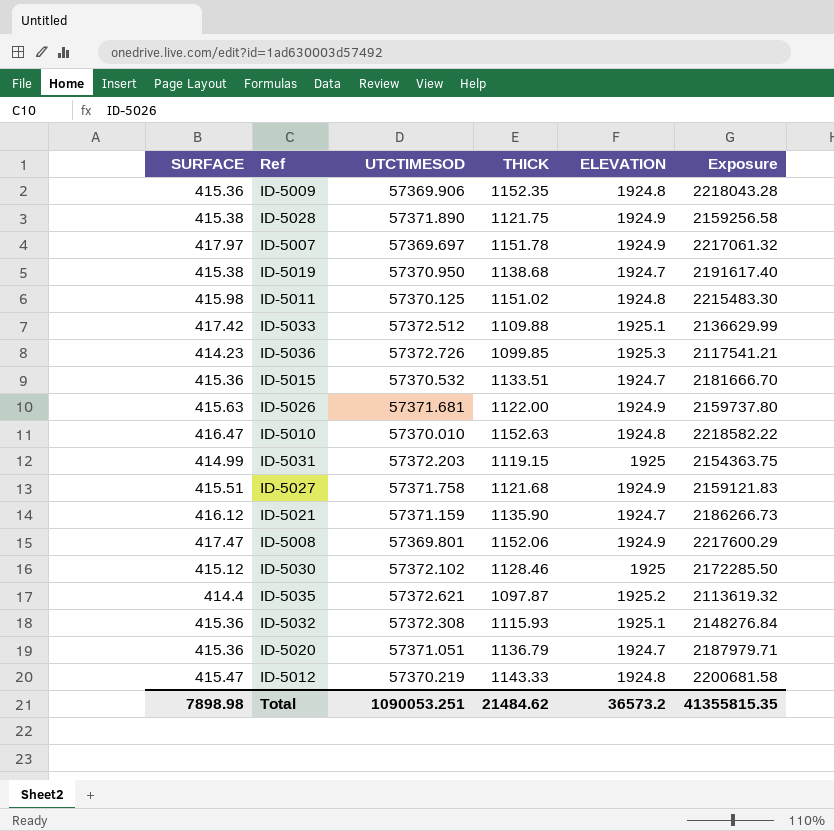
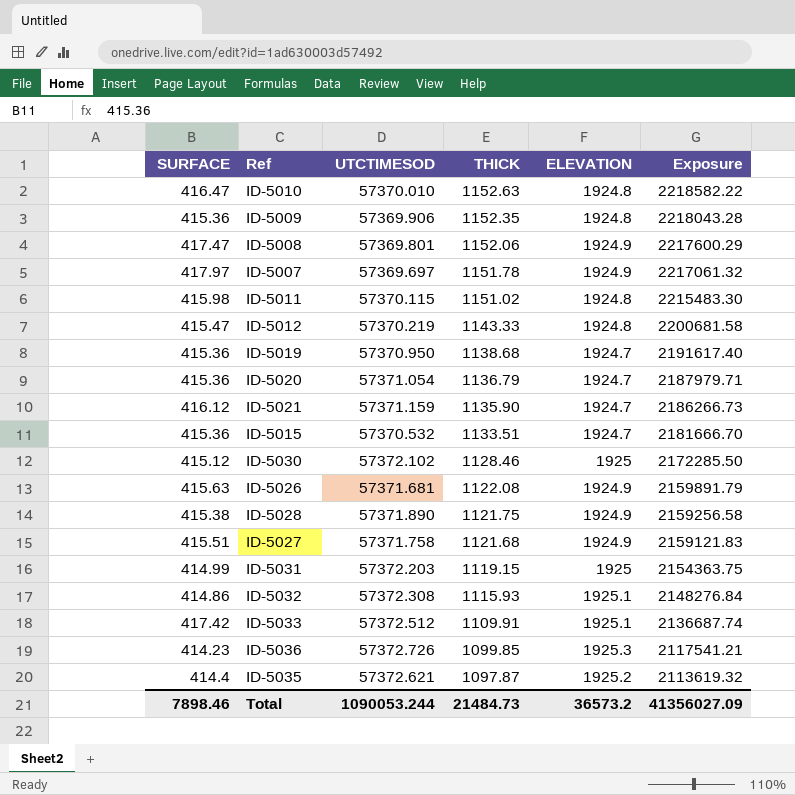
row order: none -> THICK descending
ID-5011 | UTCTIMESOD: 57370.125 -> 57370.115
ID-5019 | SURFACE: 415.38 -> 415.36
ID-5020 | UTCTIMESOD: 57371.051 -> 57371.054
ID-5026 | THICK: 1122.00 -> 1122.08
ID-5026 | Exposure: 2159737.80 -> 2159891.79
ID-5032 | SURFACE: 415.36 -> 414.86
ID-5033 | THICK: 1109.88 -> 1109.91
ID-5033 | Exposure: 2136629.99 -> 2136687.74
Total | SURFACE: 7898.98 -> 7898.46
Total | UTCTIMESOD: 1090053.251 -> 1090053.244
Total | THICK: 21484.62 -> 21484.73
Total | Exposure: 41355815.35 -> 41356027.09

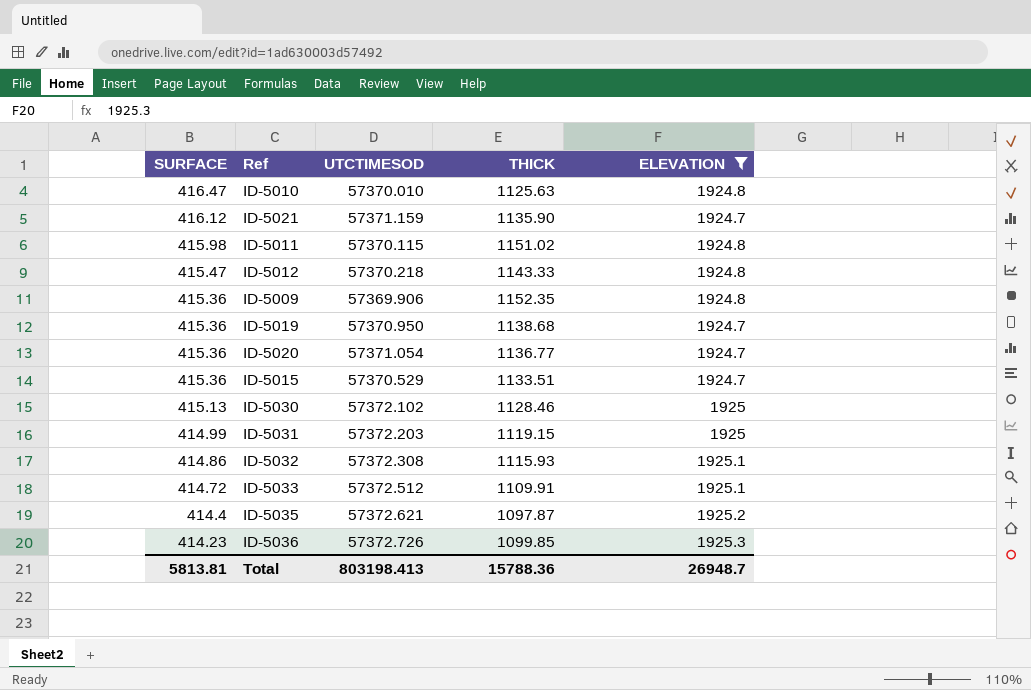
filter: none -> ELEVATION != 1924.9
row order: THICK descending -> SURFACE descending
column Exposure | formula: [THICK] * [ELEVATION] -> none
ID-5010 | THICK: 1152.63 -> 1125.63
ID-5012 | UTCTIMESOD: 57370.219 -> 57370.218
ID-5020 | THICK: 1136.79 -> 1136.77
ID-5015 | UTCTIMESOD: 57370.532 -> 57370.529
ID-5030 | SURFACE: 415.12 -> 415.13
ID-5033 | SURFACE: 417.42 -> 414.72
Total | SURFACE: 7898.46 -> 5813.81
Total | UTCTIMESOD: 1090053.244 -> 803198.413
Total | THICK: 21484.73 -> 15788.36
Total | ELEVATION: 36573.2 -> 26948.7

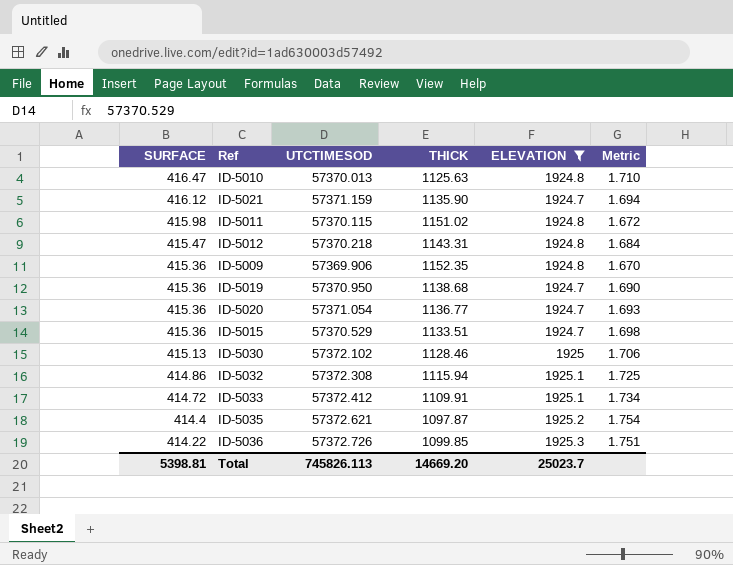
column Metric | formula: none -> [ELEVATION] / [THICK]
row ID-5031: 414.99 | 57372.203 | 1119.15 | 1925 -> none
ID-5010 | UTCTIMESOD: 57370.010 -> 57370.013
ID-5012 | THICK: 1143.33 -> 1143.31
ID-5032 | THICK: 1115.93 -> 1115.94
ID-5033 | UTCTIMESOD: 57372.512 -> 57372.412
ID-5036 | SURFACE: 414.23 -> 414.22
Total | SURFACE: 5813.81 -> 5398.81
Total | UTCTIMESOD: 803198.413 -> 745826.113
Total | THICK: 15788.36 -> 14669.20
Total | ELEVATION: 26948.7 -> 25023.7

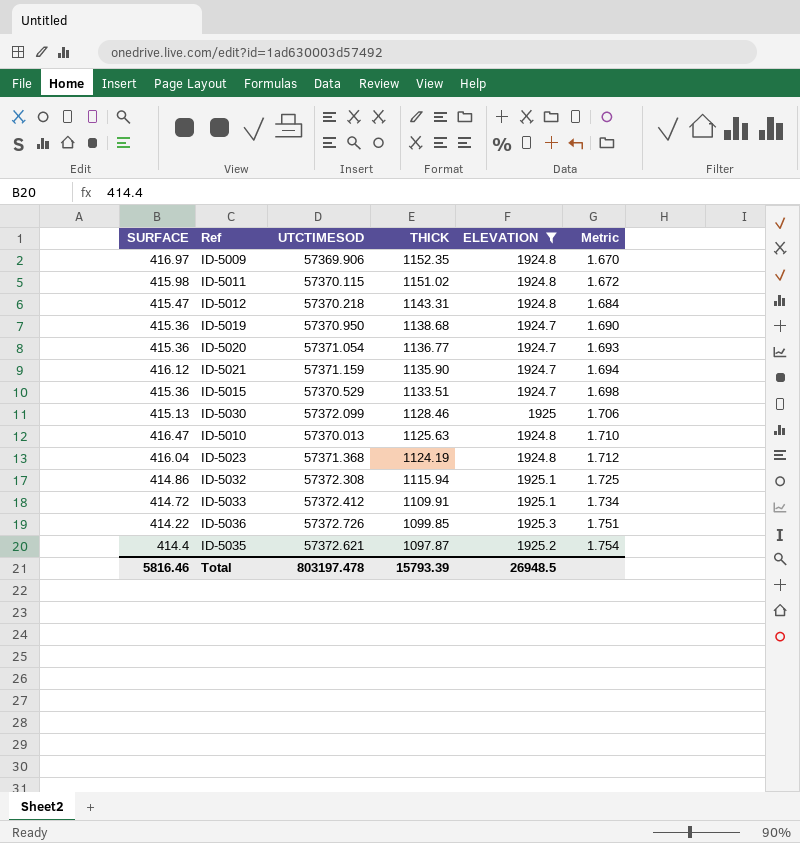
row order: SURFACE descending -> THICK descending
ID-5009 | SURFACE: 415.36 -> 416.97
ID-5030 | UTCTIMESOD: 57372.102 -> 57372.099
row ID-5023: none -> 416.04 | 57371.368 | 1124.19 | 1924.8 | 1.712
Total | SURFACE: 5398.81 -> 5816.46
Total | UTCTIMESOD: 745826.113 -> 803197.478
Total | THICK: 14669.20 -> 15793.39
Total | ELEVATION: 25023.7 -> 26948.5

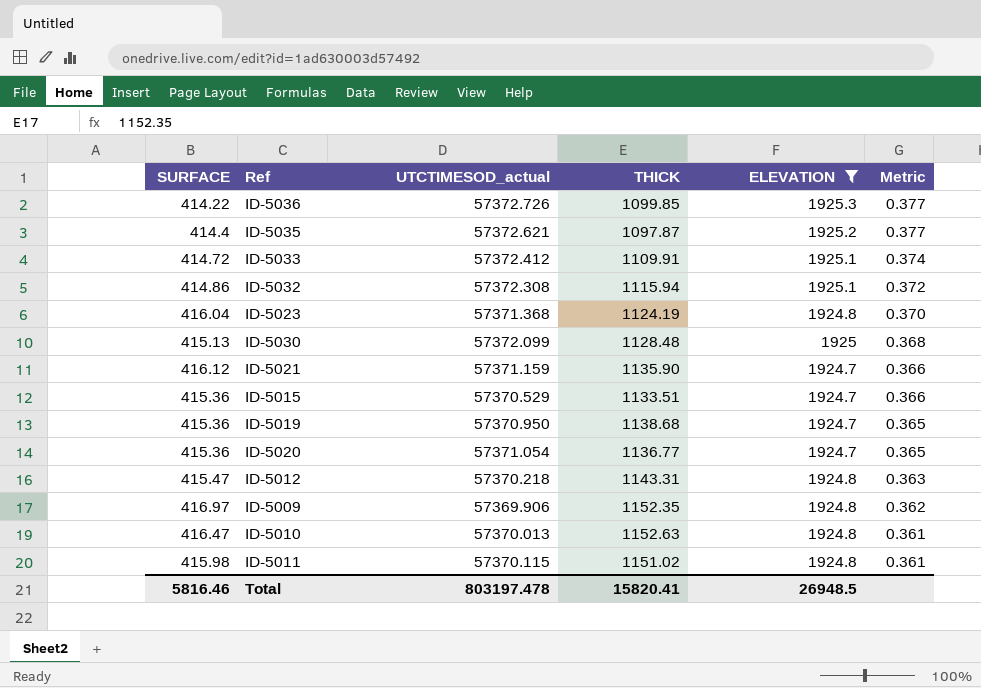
row order: THICK descending -> Metric descending
column name: UTCTIMESOD -> UTCTIMESOD_actual
column Metric | formula: [ELEVATION] / [THICK] -> [SURFACE] / [THICK]
ID-5030 | THICK: 1128.46 -> 1128.48
ID-5010 | THICK: 1125.63 -> 1152.63
Total | THICK: 15793.39 -> 15820.41

